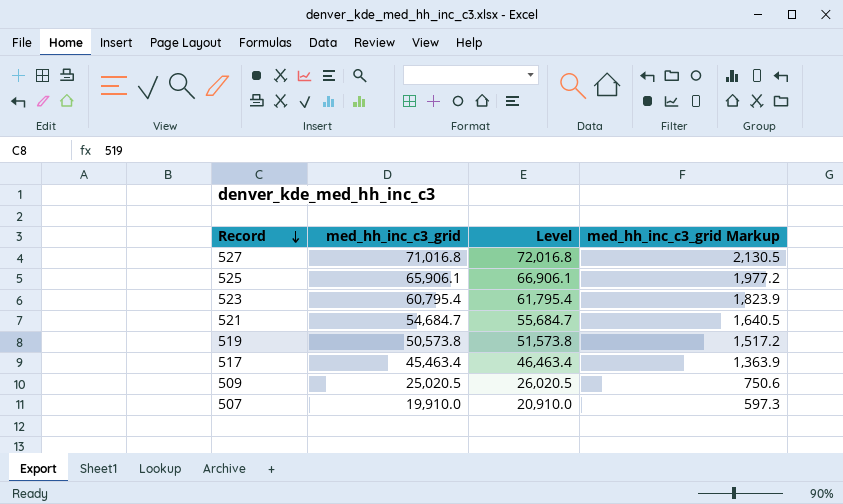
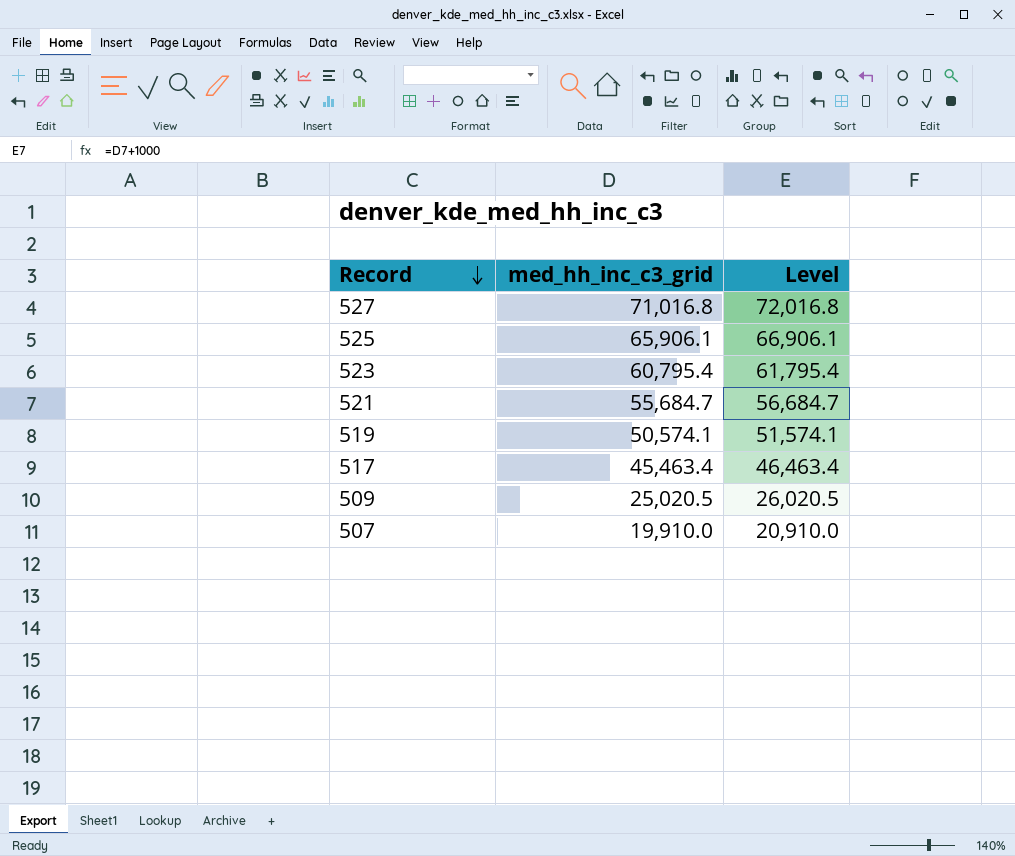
column med_hh_inc_c3_grid Markup | formula: [med_hh_inc_c3_grid] * 0.03 -> none
521 | med_hh_inc_c3_grid: 54,684.7 -> 55,684.7
521 | Level: 55,684.7 -> 56,684.7
519 | med_hh_inc_c3_grid: 50,573.8 -> 50,574.1
519 | Level: 51,573.8 -> 51,574.1

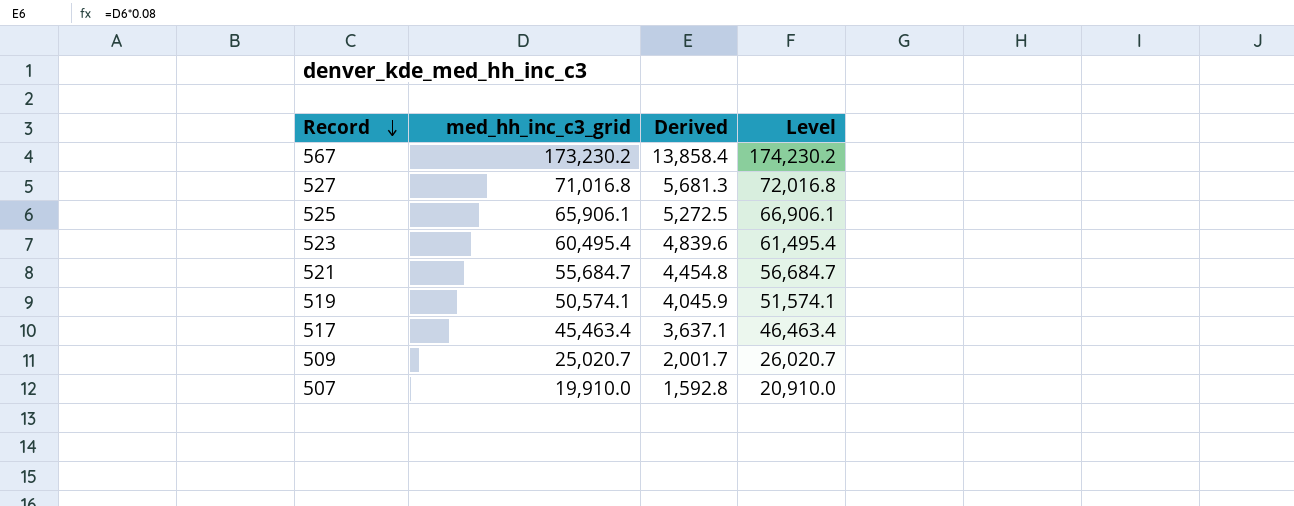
column Derived | formula: none -> [med_hh_inc_c3_grid] * 0.08
row 567: none -> 173,230.2 | 13,858.4 | 174,230.2
523 | med_hh_inc_c3_grid: 60,795.4 -> 60,495.4
523 | Level: 61,795.4 -> 61,495.4
509 | med_hh_inc_c3_grid: 25,020.5 -> 25,020.7
509 | Level: 26,020.5 -> 26,020.7

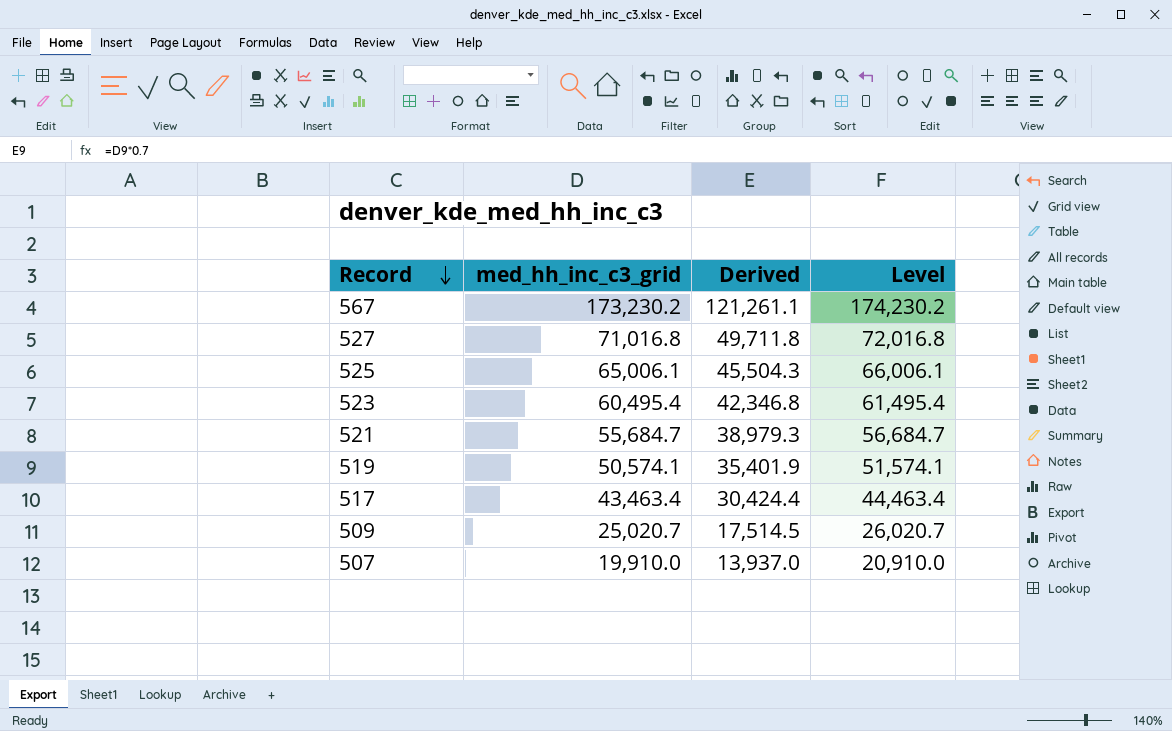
column Derived | formula: [med_hh_inc_c3_grid] * 0.08 -> [med_hh_inc_c3_grid] * 0.7
525 | med_hh_inc_c3_grid: 65,906.1 -> 65,006.1
525 | Level: 66,906.1 -> 66,006.1
517 | med_hh_inc_c3_grid: 45,463.4 -> 43,463.4
517 | Level: 46,463.4 -> 44,463.4

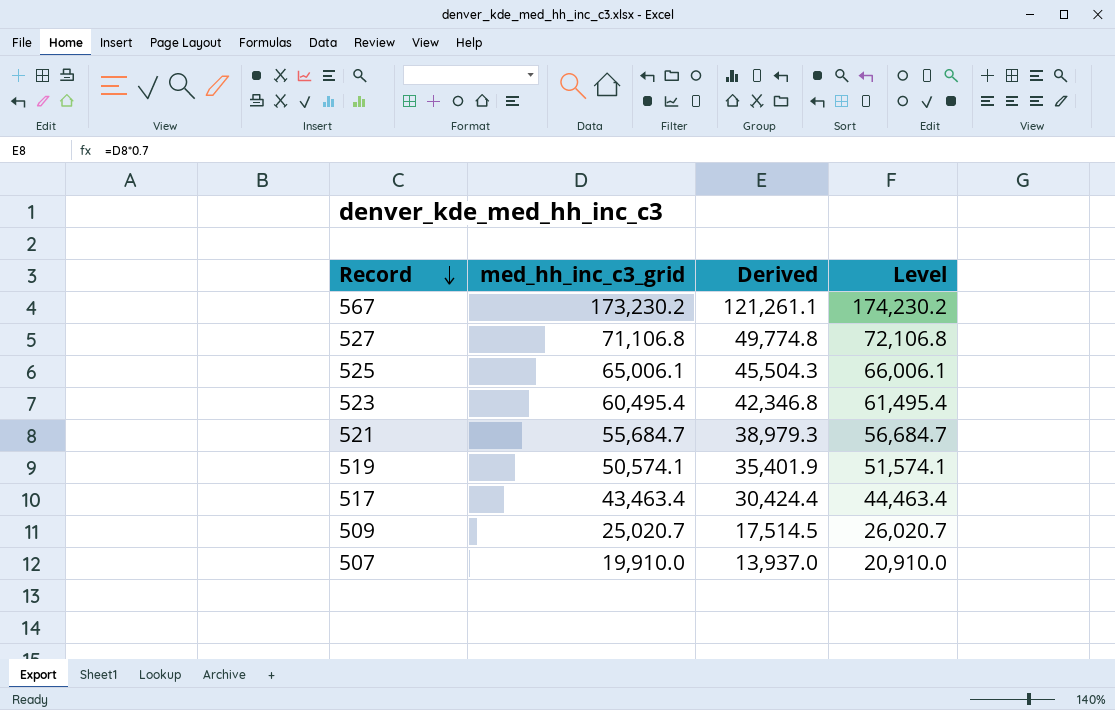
527 | med_hh_inc_c3_grid: 71,016.8 -> 71,106.8
527 | Derived: 49,711.8 -> 49,774.8
527 | Level: 72,016.8 -> 72,106.8

